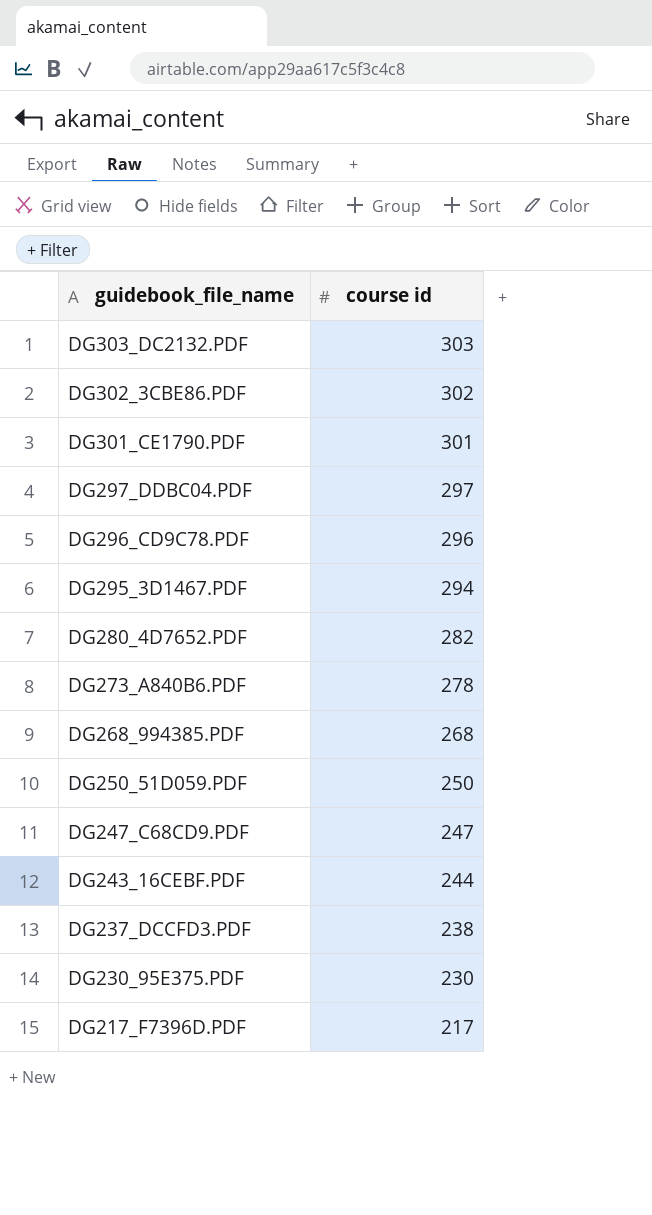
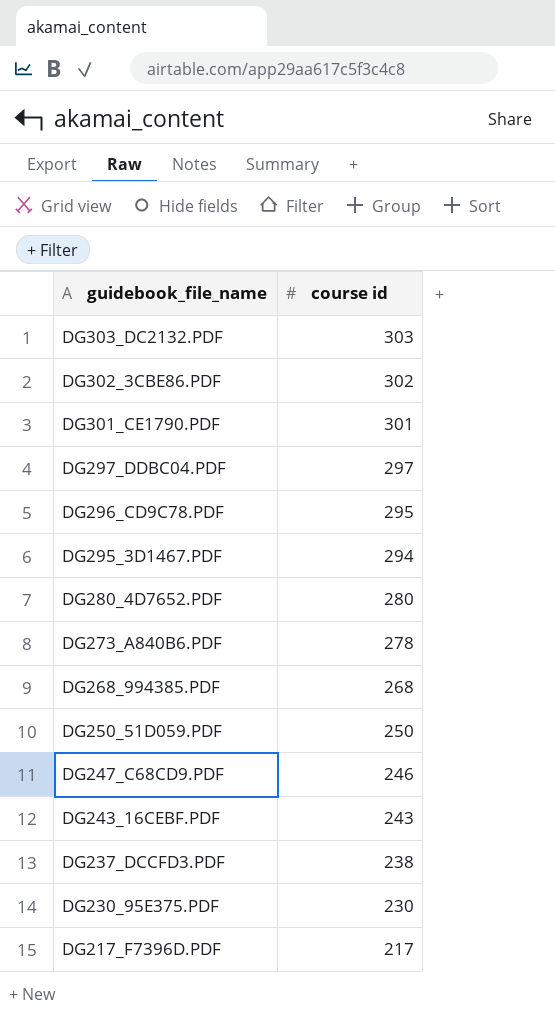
DG296_CD9C78.PDF | course id: 296 -> 295
DG280_4D7652.PDF | course id: 282 -> 280
DG247_C68CD9.PDF | course id: 247 -> 246
DG243_16CEBF.PDF | course id: 244 -> 243

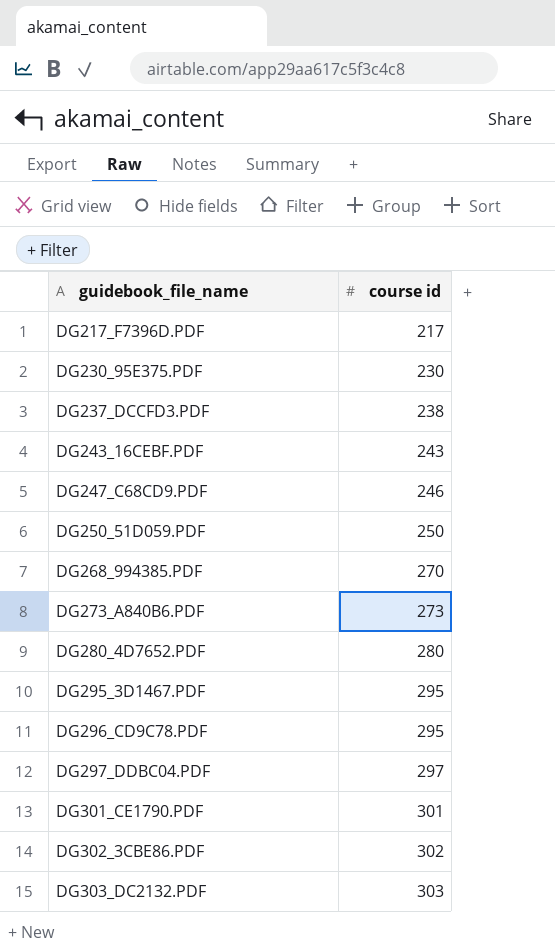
row order: guidebook_file_name descending -> guidebook_file_name ascending
DG268_994385.PDF | course id: 268 -> 270
DG273_A840B6.PDF | course id: 278 -> 273
DG295_3D1467.PDF | course id: 294 -> 295

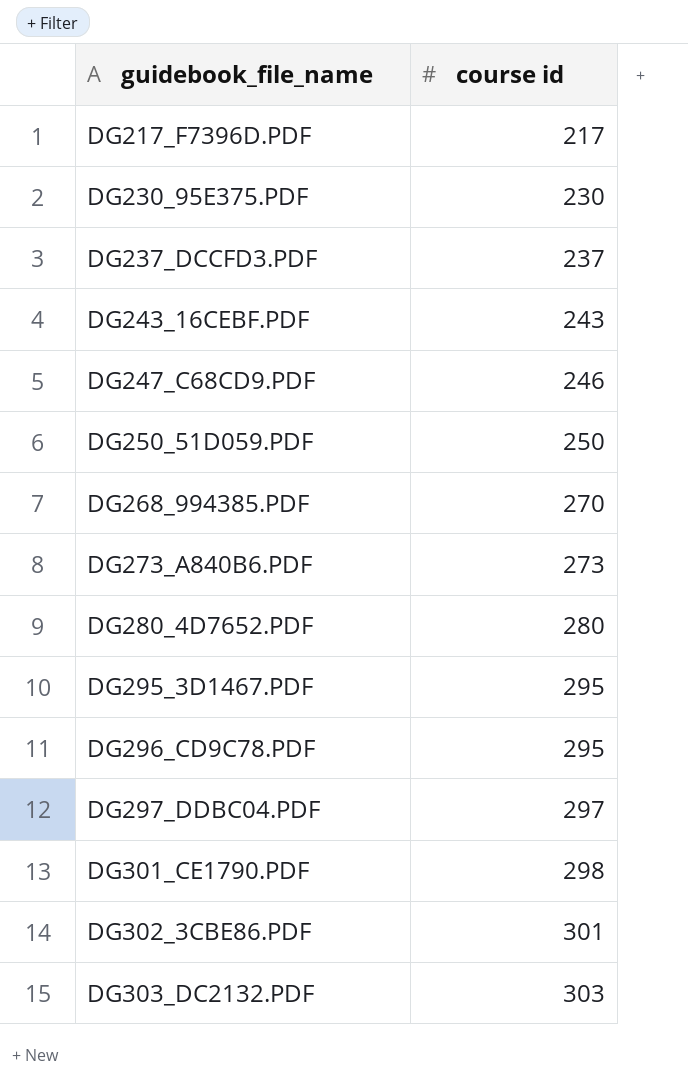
DG237_DCCFD3.PDF | course id: 238 -> 237
DG301_CE1790.PDF | course id: 301 -> 298
DG302_3CBE86.PDF | course id: 302 -> 301

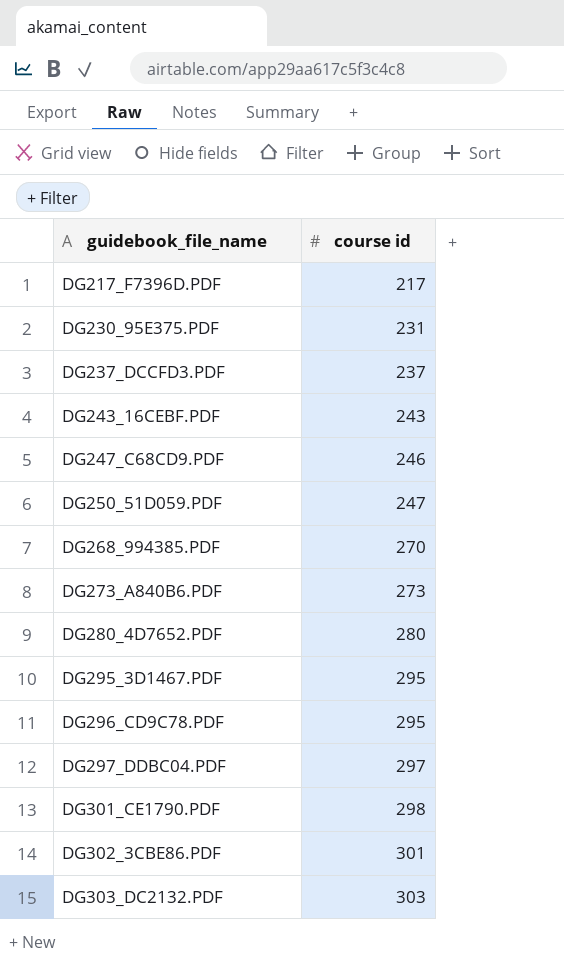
DG230_95E375.PDF | course id: 230 -> 231
DG250_51D059.PDF | course id: 250 -> 247

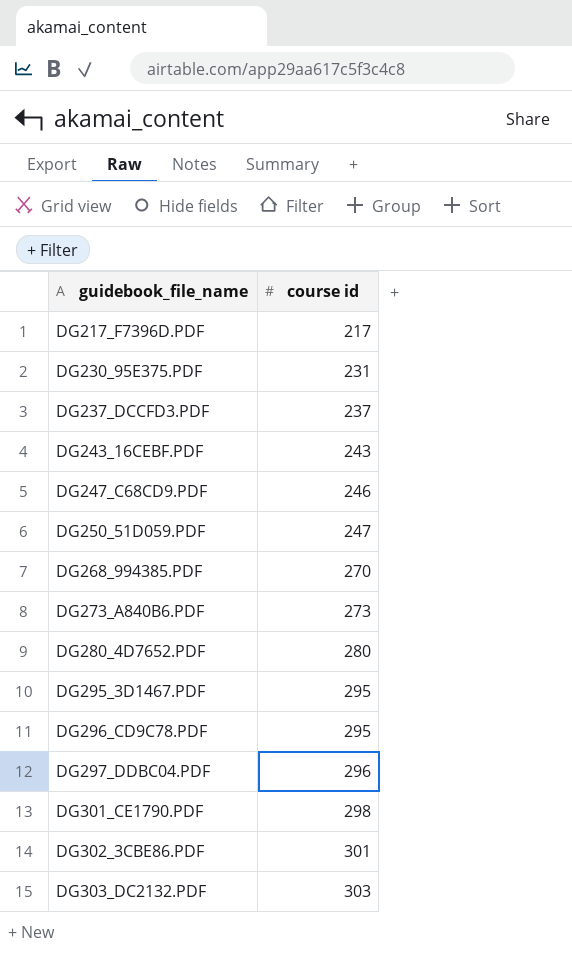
DG297_DDBC04.PDF | course id: 297 -> 296

